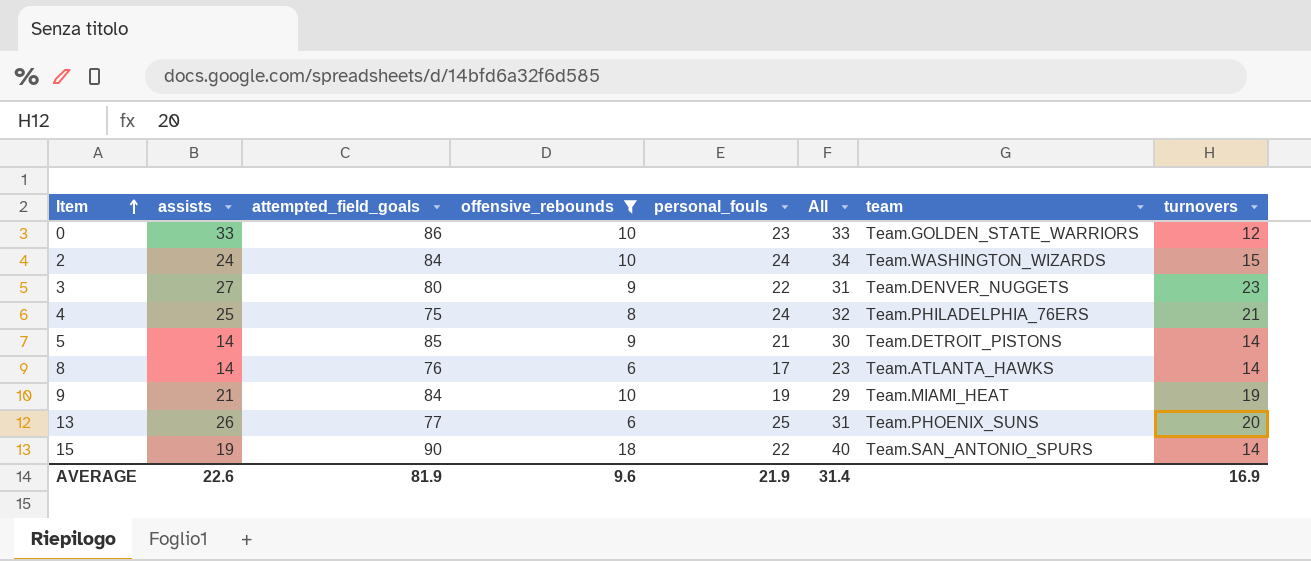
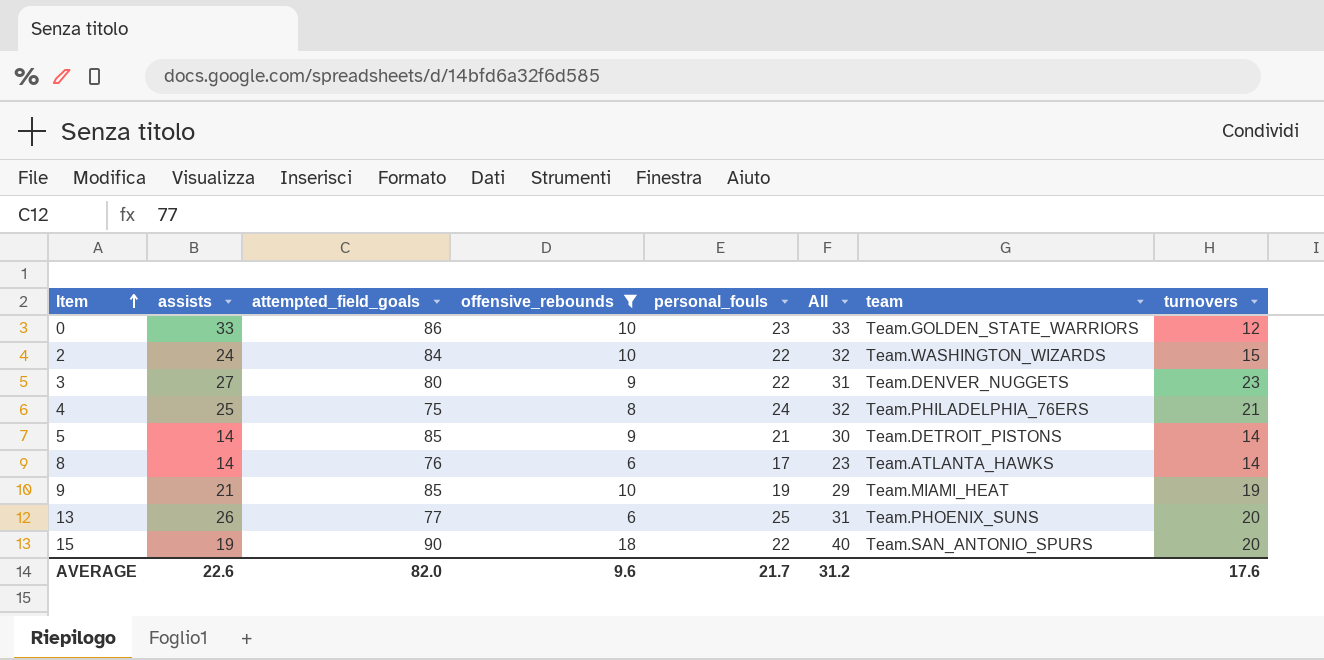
2 | personal_fouls: 24 -> 22
2 | All: 34 -> 32
9 | attempted_field_goals: 84 -> 85
15 | turnovers: 14 -> 20
AVERAGE | attempted_field_goals: 81.9 -> 82.0
AVERAGE | personal_fouls: 21.9 -> 21.7
AVERAGE | All: 31.4 -> 31.2
AVERAGE | turnovers: 16.9 -> 17.6

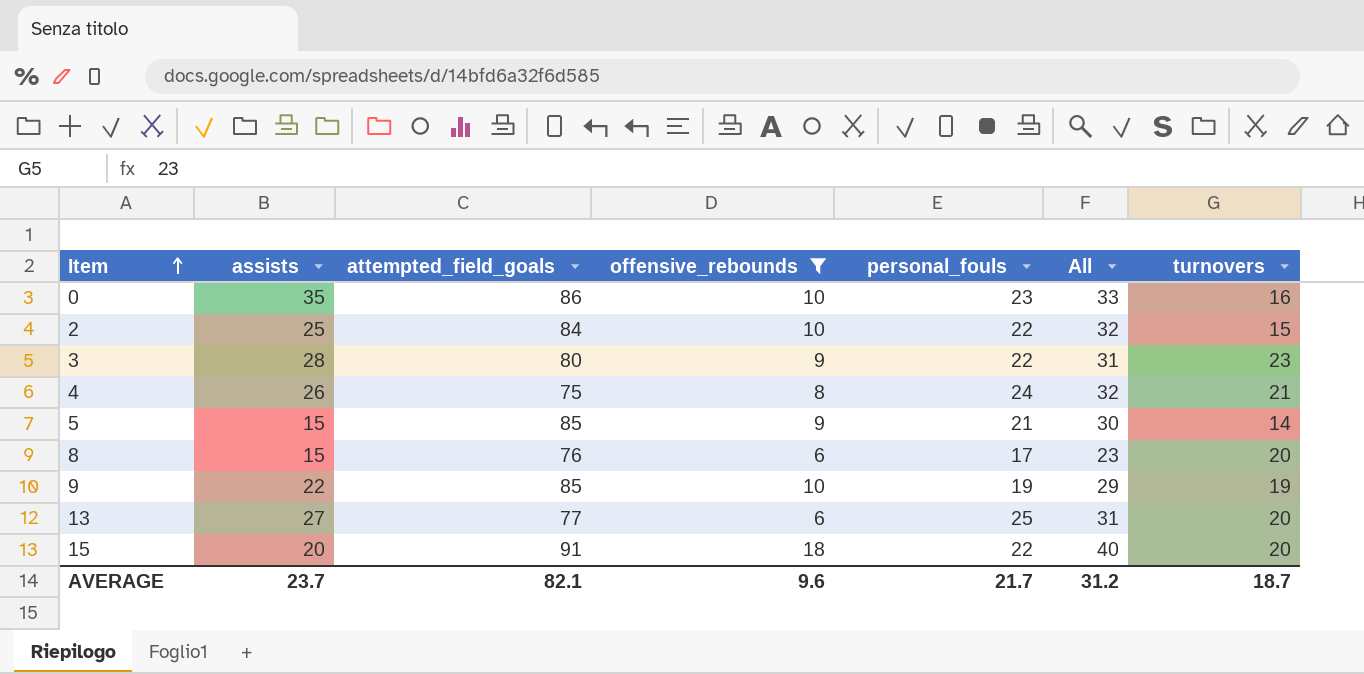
column team | position: 7 -> none
0 | assists: 33 -> 35
0 | turnovers: 12 -> 16
2 | assists: 24 -> 25
3 | assists: 27 -> 28
4 | assists: 25 -> 26
5 | assists: 14 -> 15
8 | assists: 14 -> 15
8 | turnovers: 14 -> 20
9 | assists: 21 -> 22
13 | assists: 26 -> 27
15 | assists: 19 -> 20
15 | attempted_field_goals: 90 -> 91
AVERAGE | assists: 22.6 -> 23.7
AVERAGE | attempted_field_goals: 82.0 -> 82.1
AVERAGE | turnovers: 17.6 -> 18.7

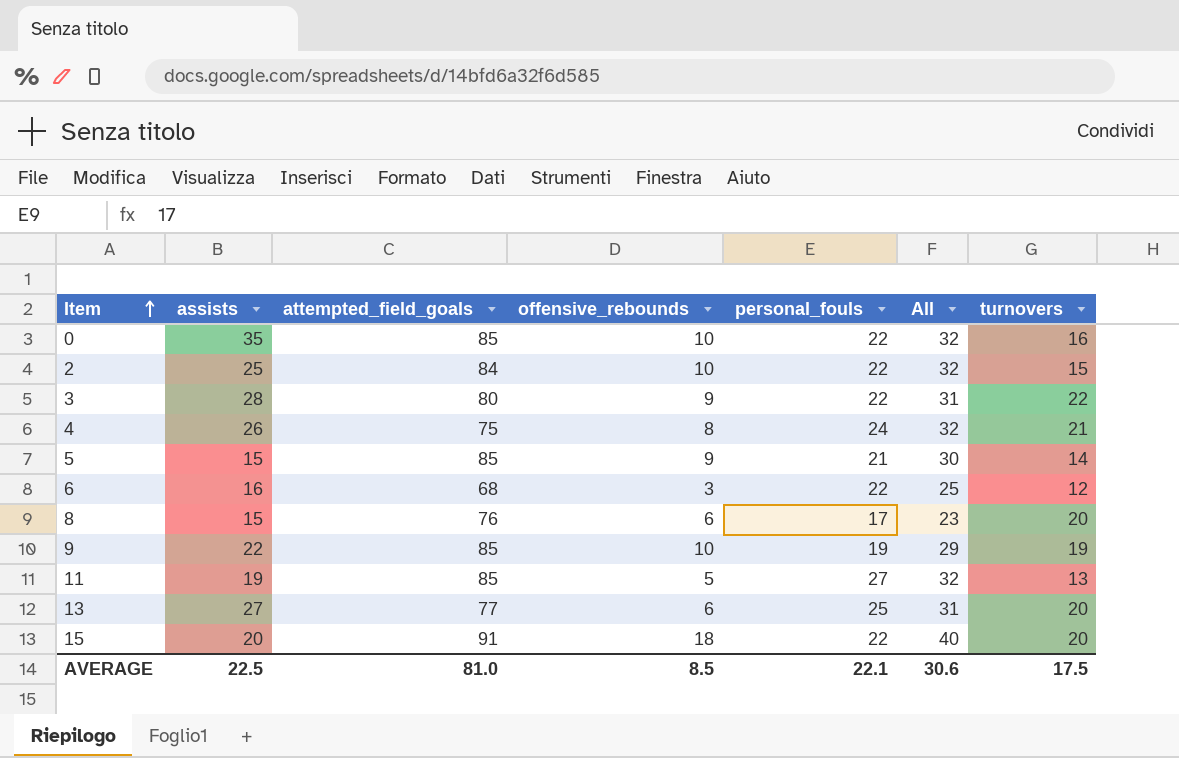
filter: offensive_rebounds >= 6 -> none
0 | attempted_field_goals: 86 -> 85
0 | personal_fouls: 23 -> 22
0 | All: 33 -> 32
3 | turnovers: 23 -> 22
AVERAGE | assists: 23.7 -> 22.5
AVERAGE | attempted_field_goals: 82.1 -> 81.0
AVERAGE | offensive_rebounds: 9.6 -> 8.5
AVERAGE | personal_fouls: 21.7 -> 22.1
AVERAGE | All: 31.2 -> 30.6
AVERAGE | turnovers: 18.7 -> 17.5

